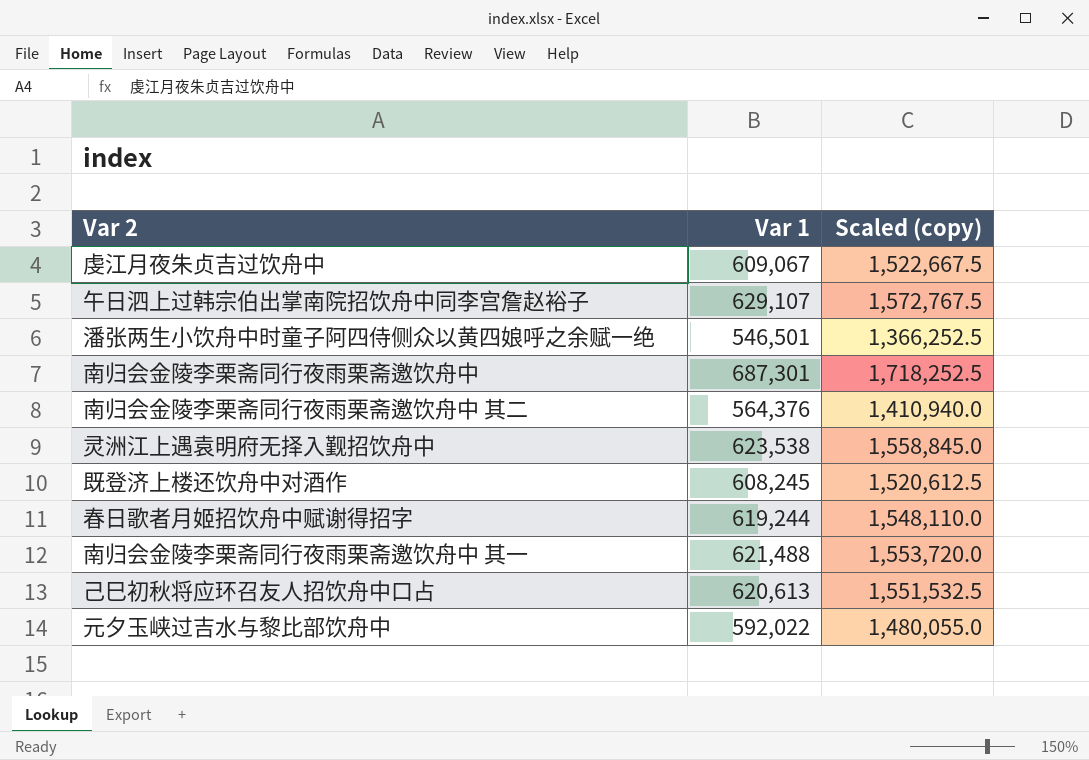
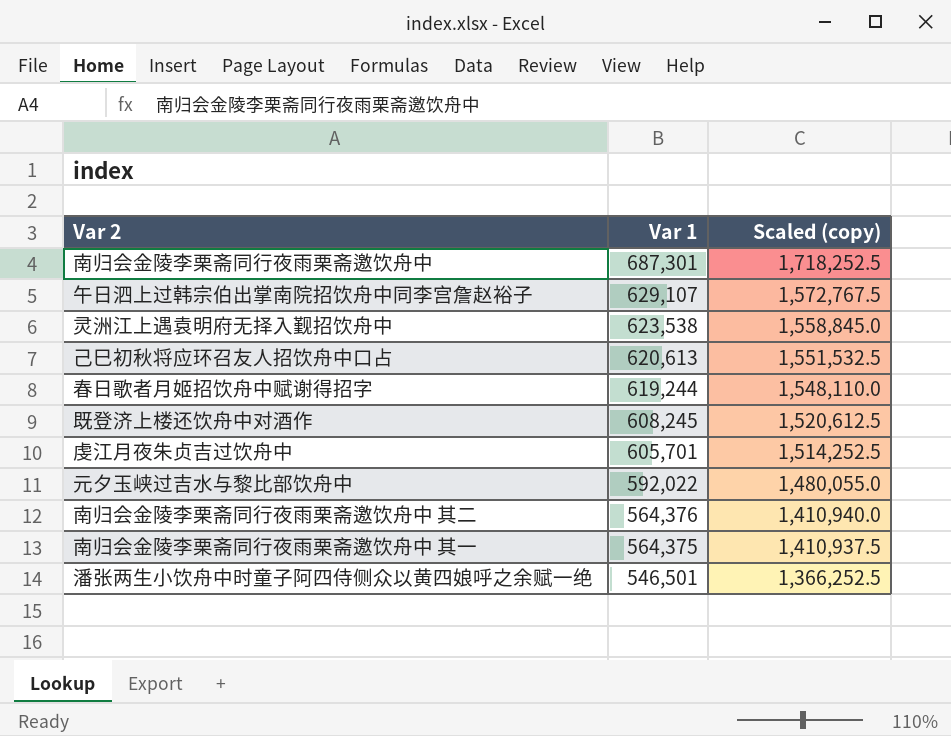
row order: none -> Var 1 descending
虔江月夜朱贞吉过饮舟中 | Var 1: 609,067 -> 605,701
虔江月夜朱贞吉过饮舟中 | Scaled (copy): 1,522,667.5 -> 1,514,252.5
南归会金陵李栗斋同行夜雨栗斋邀饮舟中 其一 | Var 1: 621,488 -> 564,375
南归会金陵李栗斋同行夜雨栗斋邀饮舟中 其一 | Scaled (copy): 1,553,720.0 -> 1,410,937.5

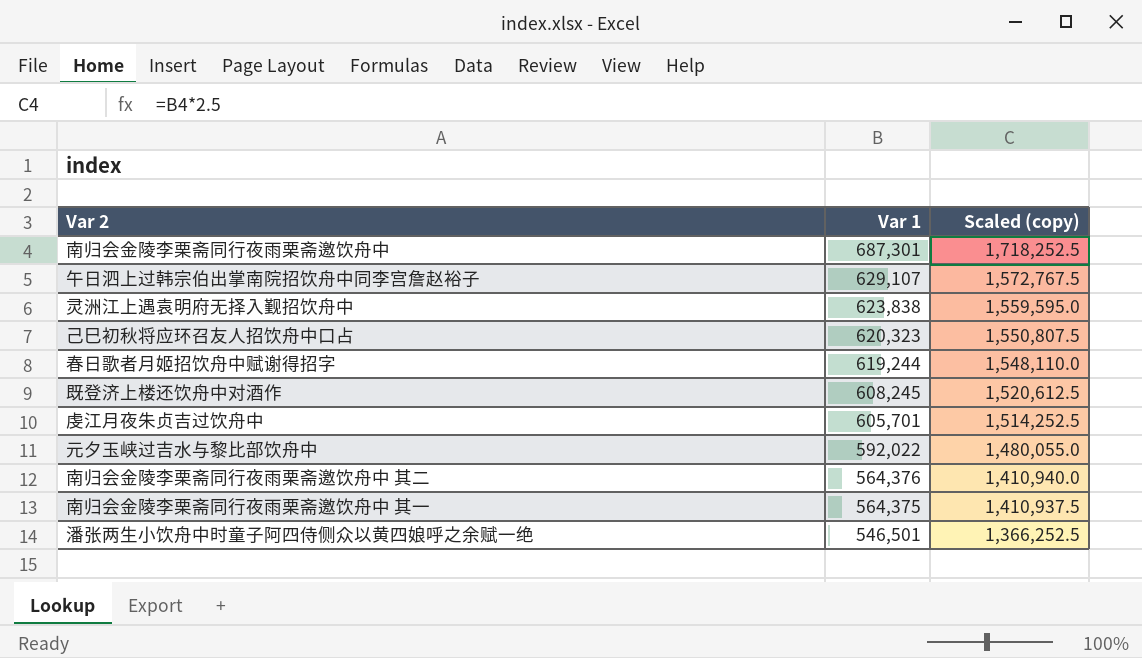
灵洲江上遇袁明府无择入觐招饮舟中 | Var 1: 623,538 -> 623,838
灵洲江上遇袁明府无择入觐招饮舟中 | Scaled (copy): 1,558,845.0 -> 1,559,595.0
己巳初秋将应环召友人招饮舟中口占 | Var 1: 620,613 -> 620,323
己巳初秋将应环召友人招饮舟中口占 | Scaled (copy): 1,551,532.5 -> 1,550,807.5

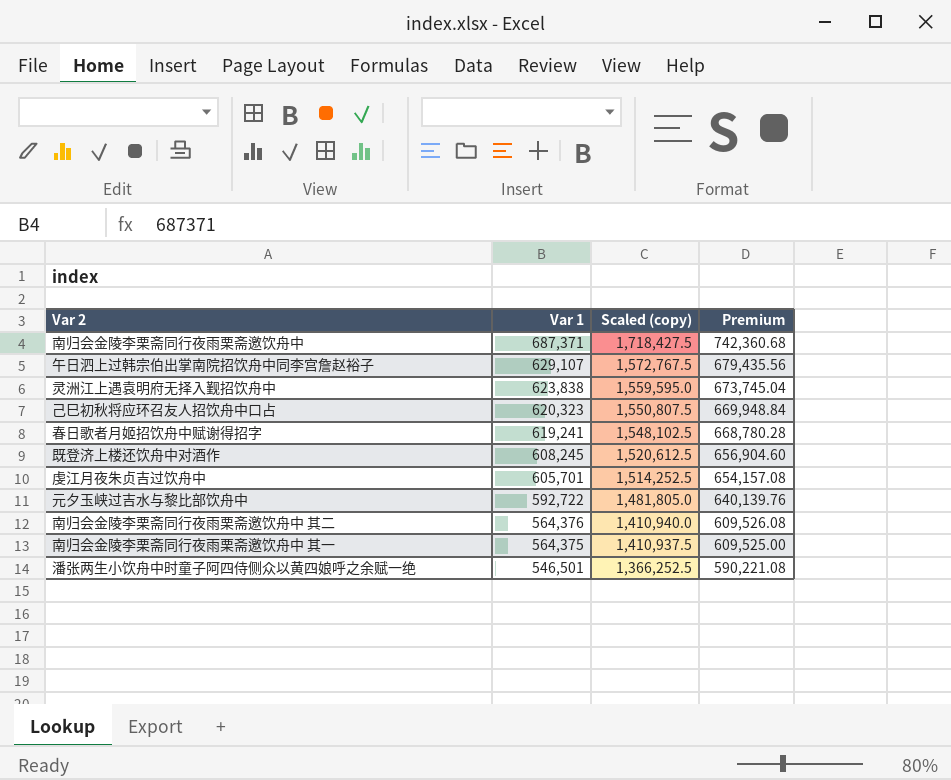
column Premium | formula: none -> [Var 1] * 1.08
南归会金陵李栗斋同行夜雨栗斋邀饮舟中 | Var 1: 687,301 -> 687,371
南归会金陵李栗斋同行夜雨栗斋邀饮舟中 | Scaled (copy): 1,718,252.5 -> 1,718,427.5
春日歌者月姬招饮舟中赋谢得招字 | Var 1: 619,244 -> 619,241
春日歌者月姬招饮舟中赋谢得招字 | Scaled (copy): 1,548,110.0 -> 1,548,102.5
元夕玉峡过吉水与黎比部饮舟中 | Var 1: 592,022 -> 592,722
元夕玉峡过吉水与黎比部饮舟中 | Scaled (copy): 1,480,055.0 -> 1,481,805.0

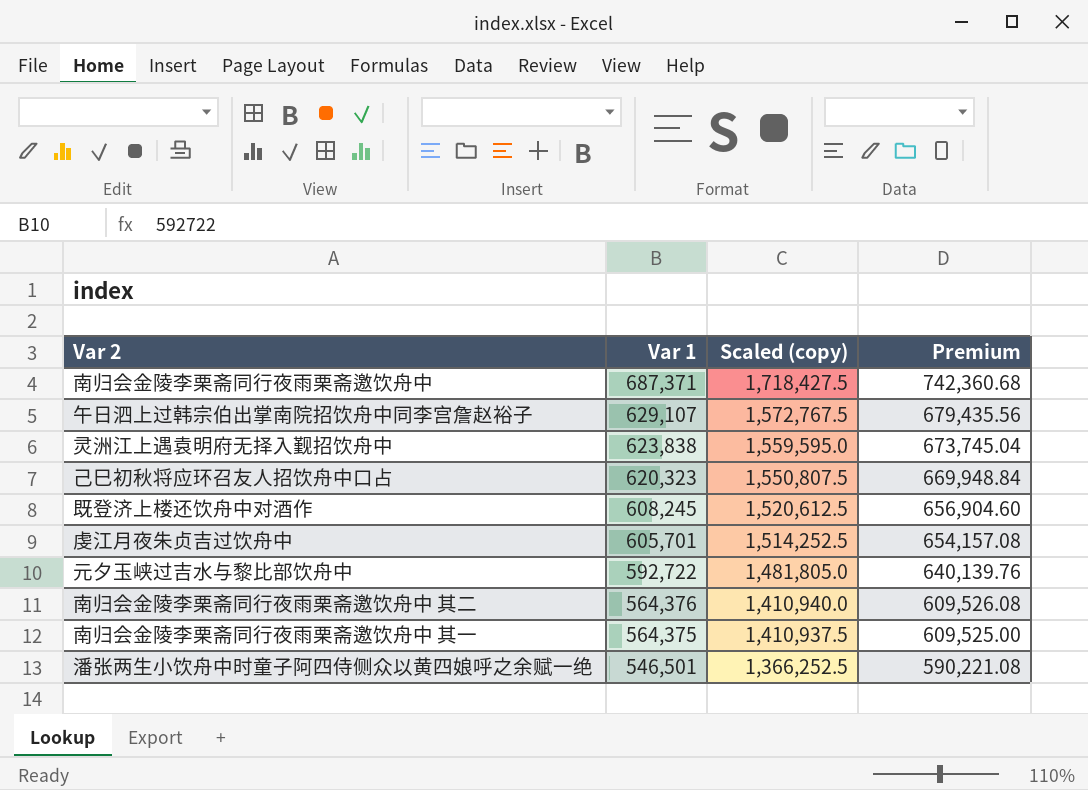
row 春日歌者月姬招饮舟中赋谢得招字: 619,241 | 1,548,102.5 | 668,780.28 -> none

